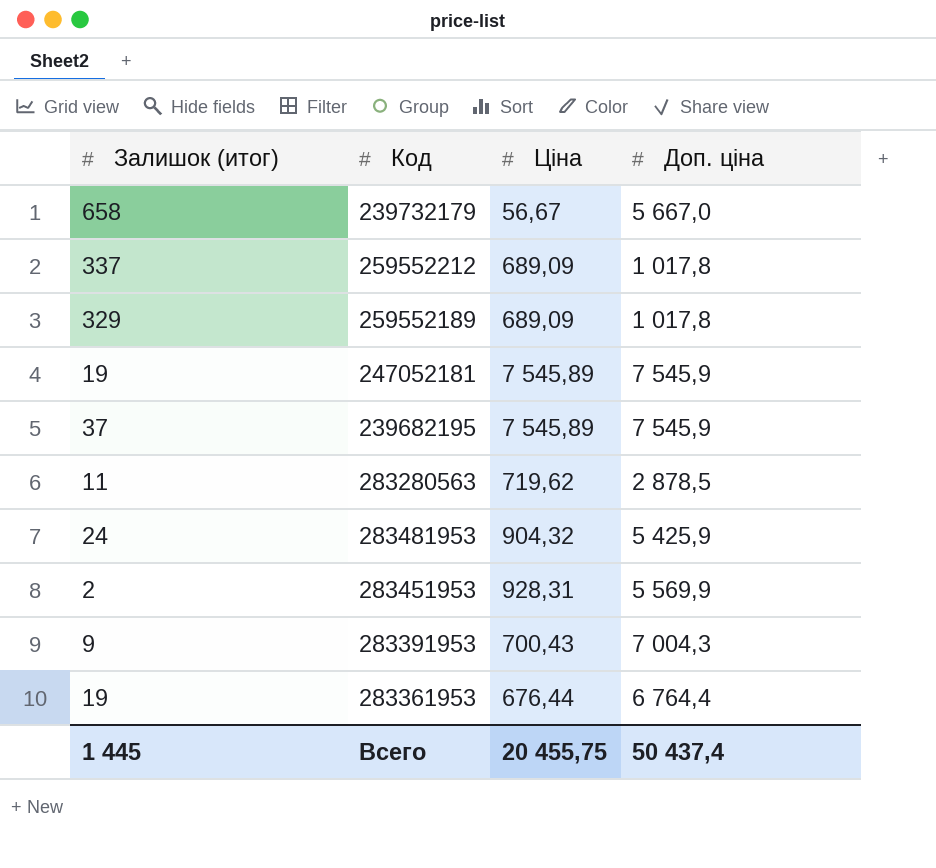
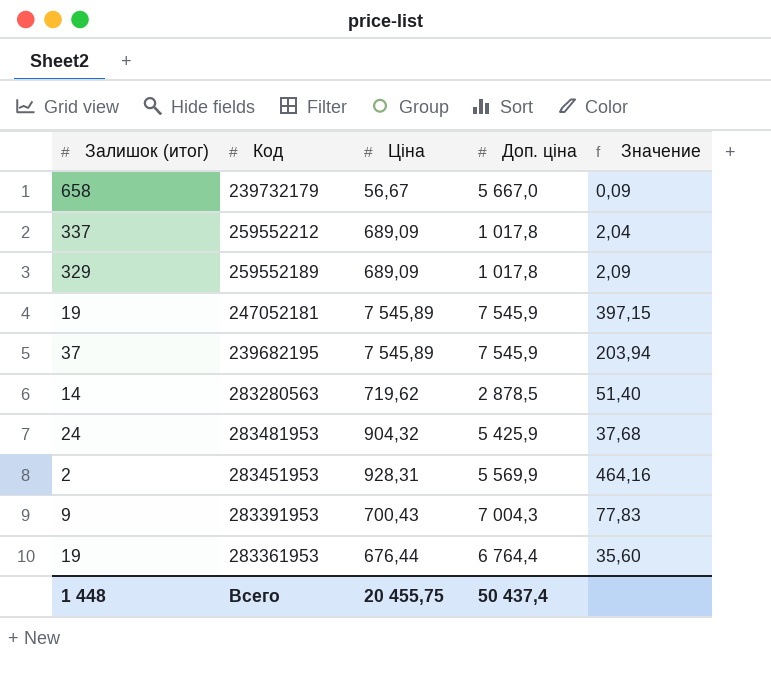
column Значение | formula: none -> [Ціна] / [Залишок (итог)]
283280563 | Залишок (итог): 11 -> 14
Всего | Залишок (итог): 1 445 -> 1 448

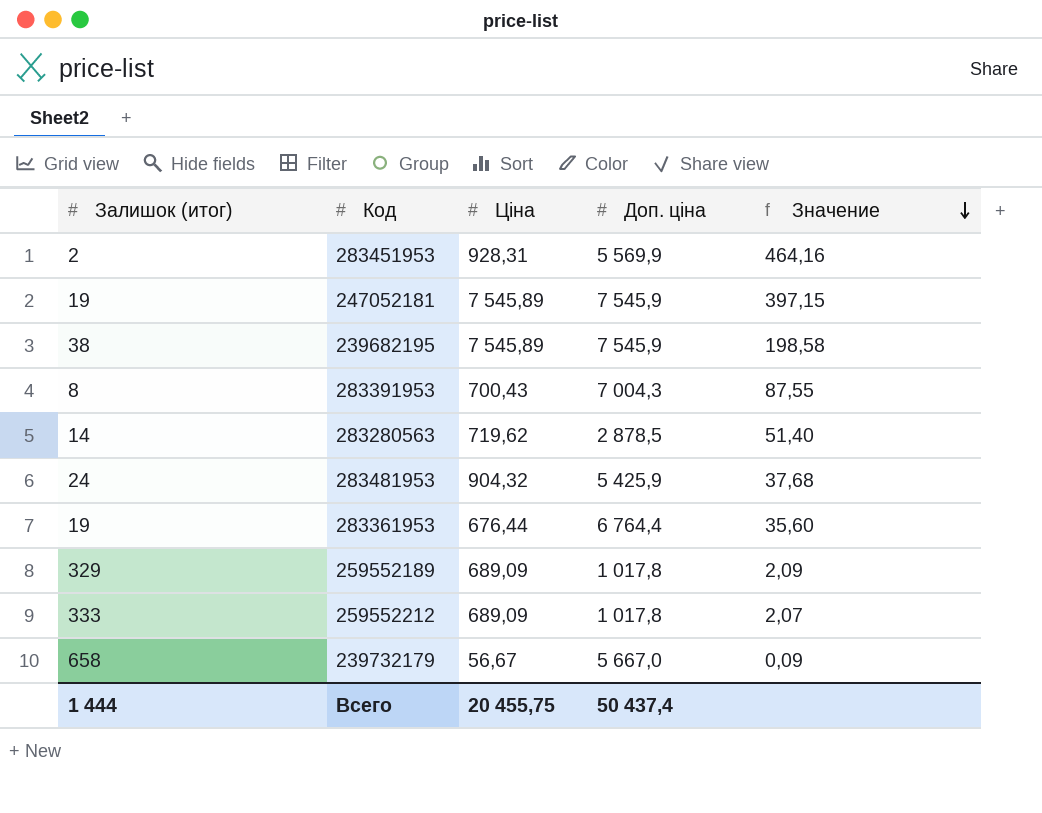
row order: none -> Значение descending
239682195 | Залишок (итог): 37 -> 38
239682195 | Значение: 203,94 -> 198,58
283391953 | Залишок (итог): 9 -> 8
283391953 | Значение: 77,83 -> 87,55
259552212 | Залишок (итог): 337 -> 333
259552212 | Значение: 2,04 -> 2,07
Всего | Залишок (итог): 1 448 -> 1 444

